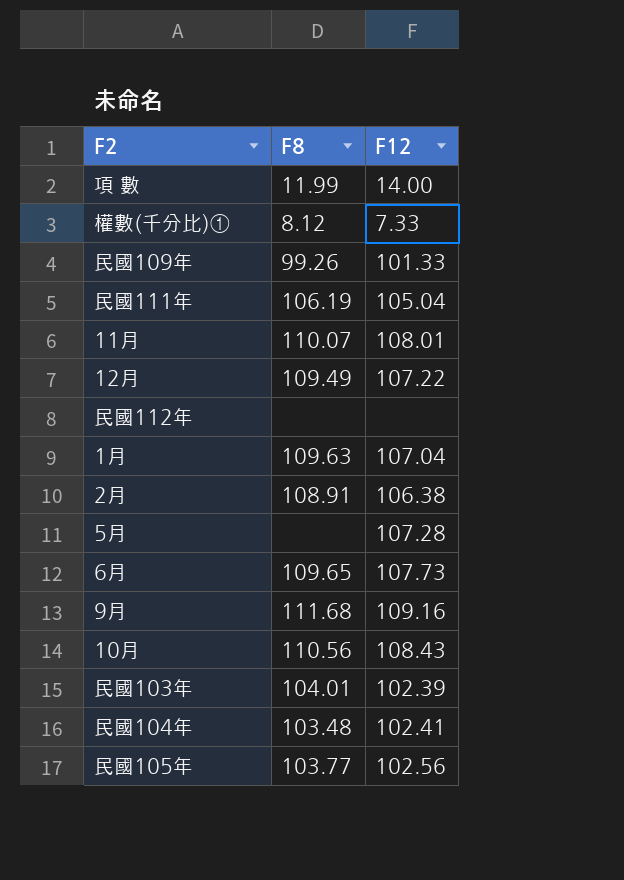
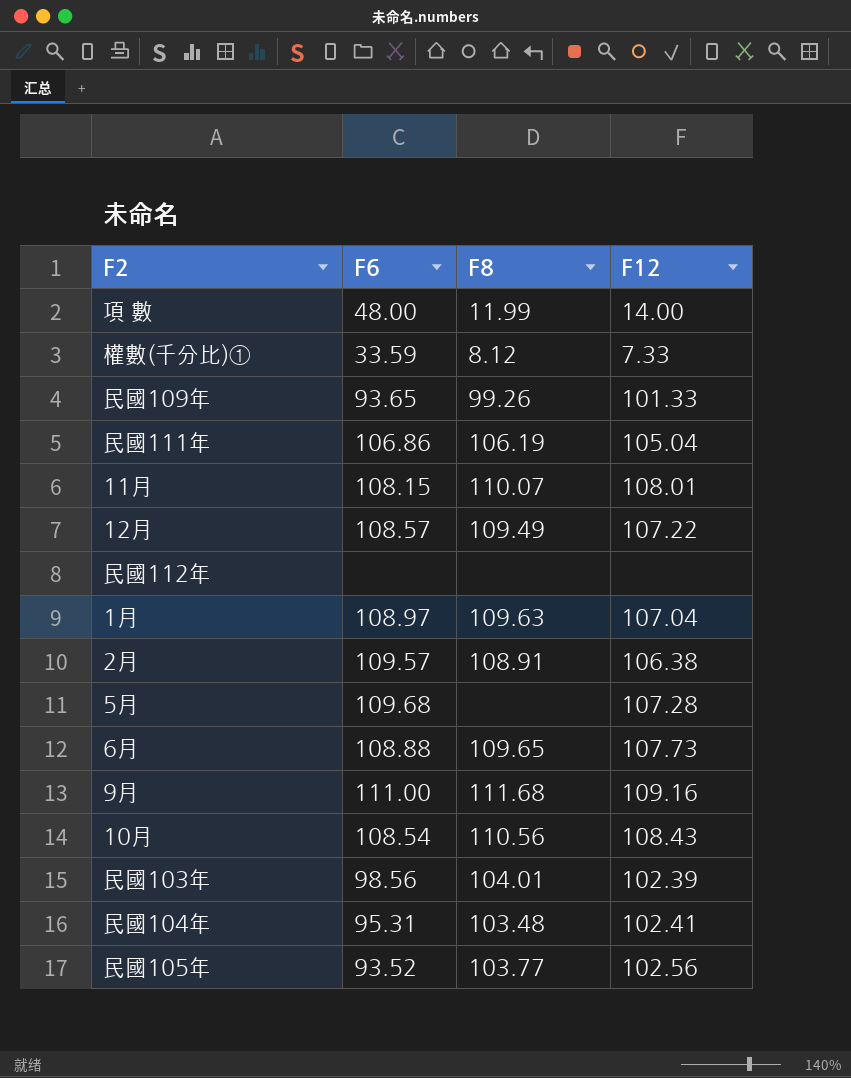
column F6 | position: none -> 2

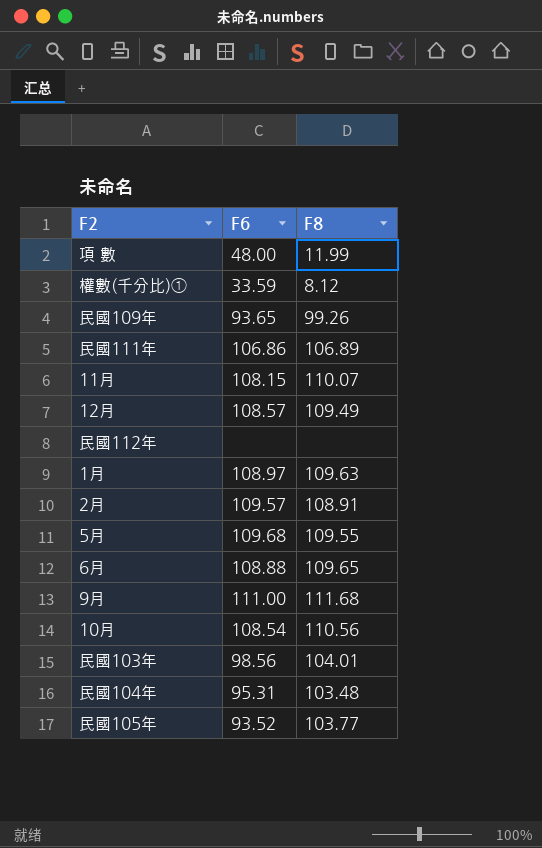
column F12 | position: 4 -> none
民國111年 | F8: 106.19 -> 106.89
5月 | F8: none -> 109.55

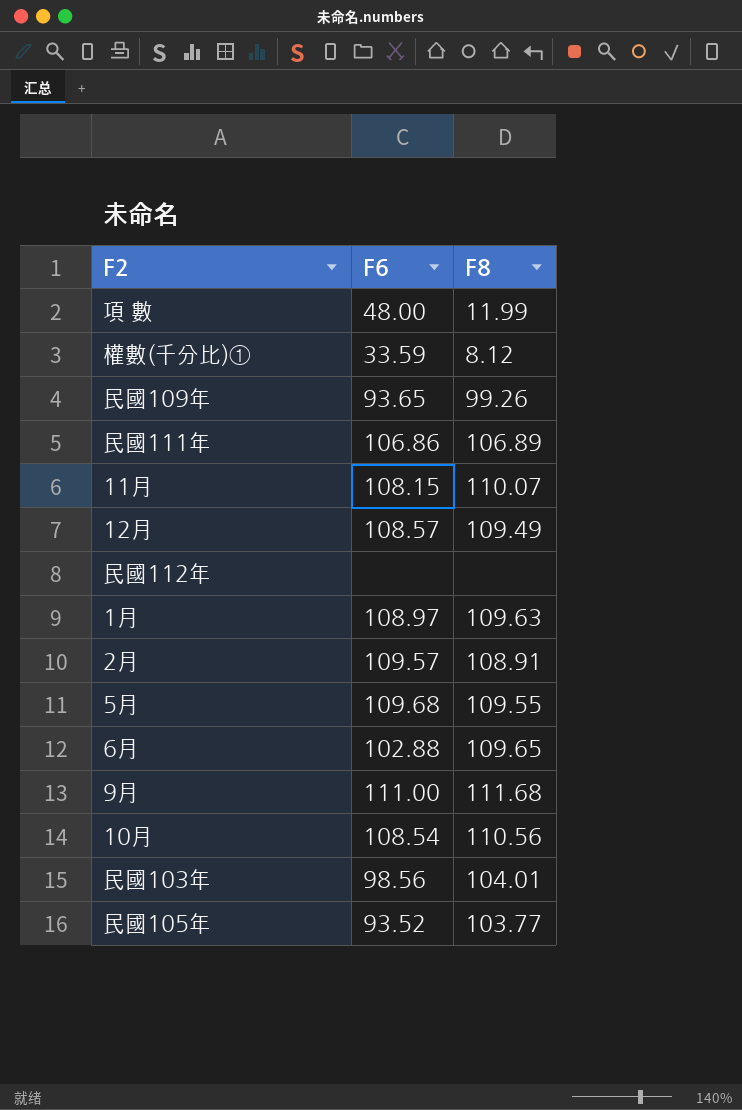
row 民國104年: 95.31 | 103.48 -> none
6月 | F6: 108.88 -> 102.88

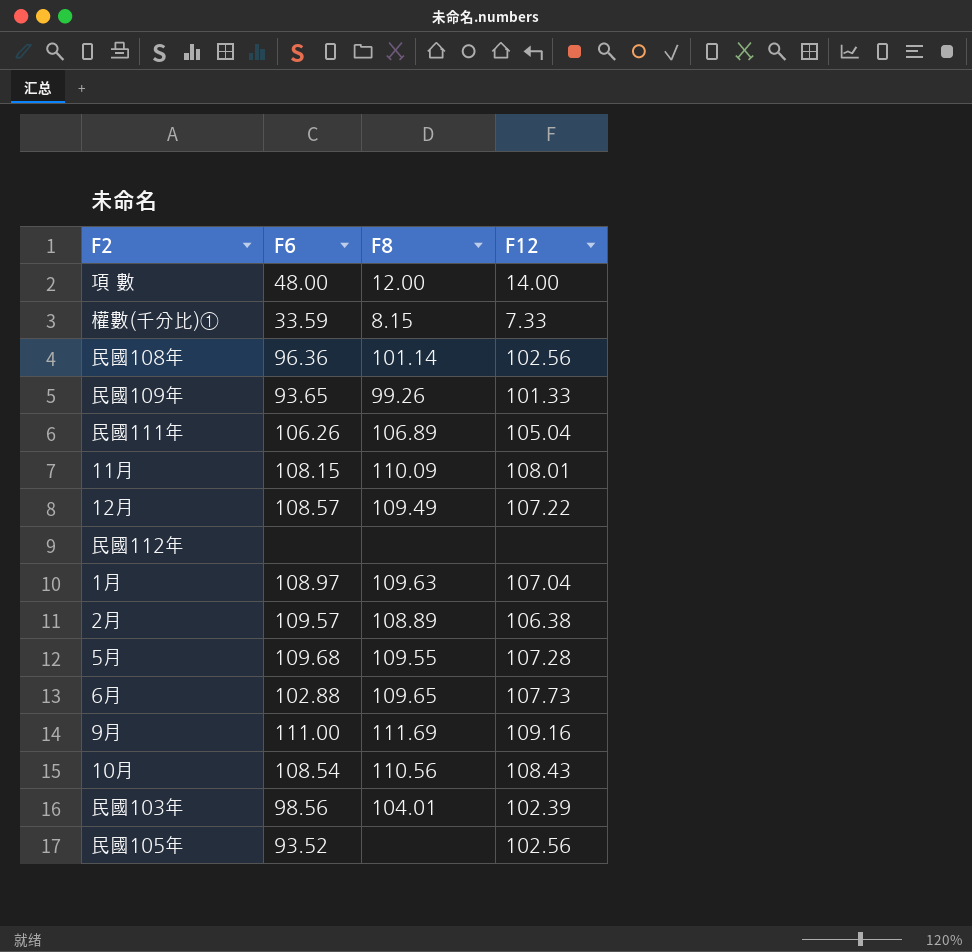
column F12 | position: none -> 4
項 數 | F8: 11.99 -> 12.00
權數(千分比)① | F8: 8.12 -> 8.15
row 民國108年: none -> 96.36 | 101.14 | 102.56
民國111年 | F6: 106.86 -> 106.26
11月 | F8: 110.07 -> 110.09
2月 | F8: 108.91 -> 108.89
9月 | F8: 111.68 -> 111.69
民國105年 | F8: 103.77 -> none

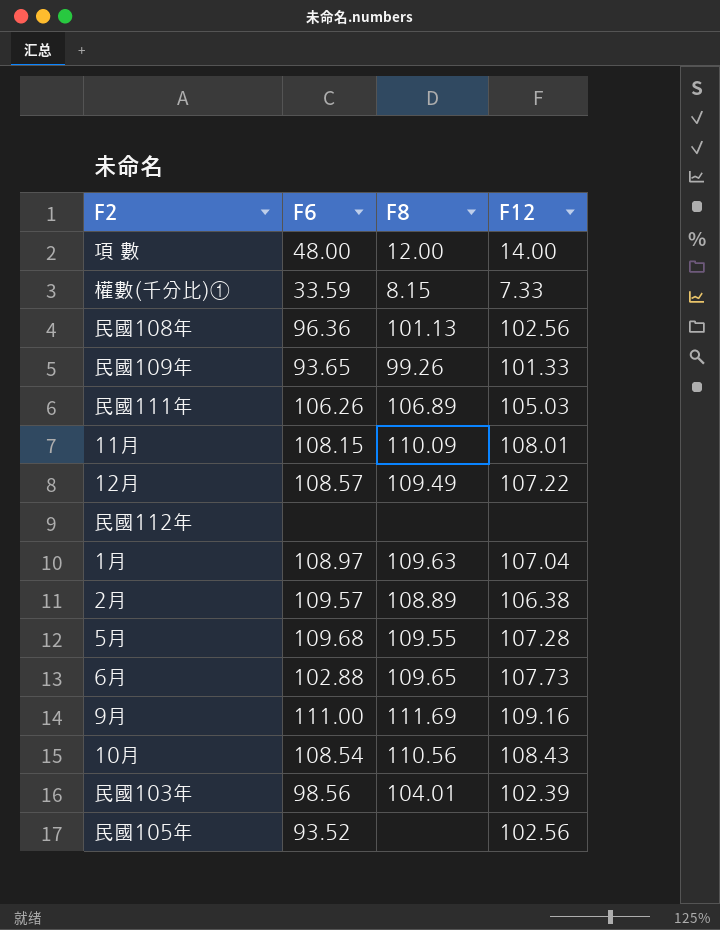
民國108年 | F8: 101.14 -> 101.13
民國111年 | F12: 105.04 -> 105.03

